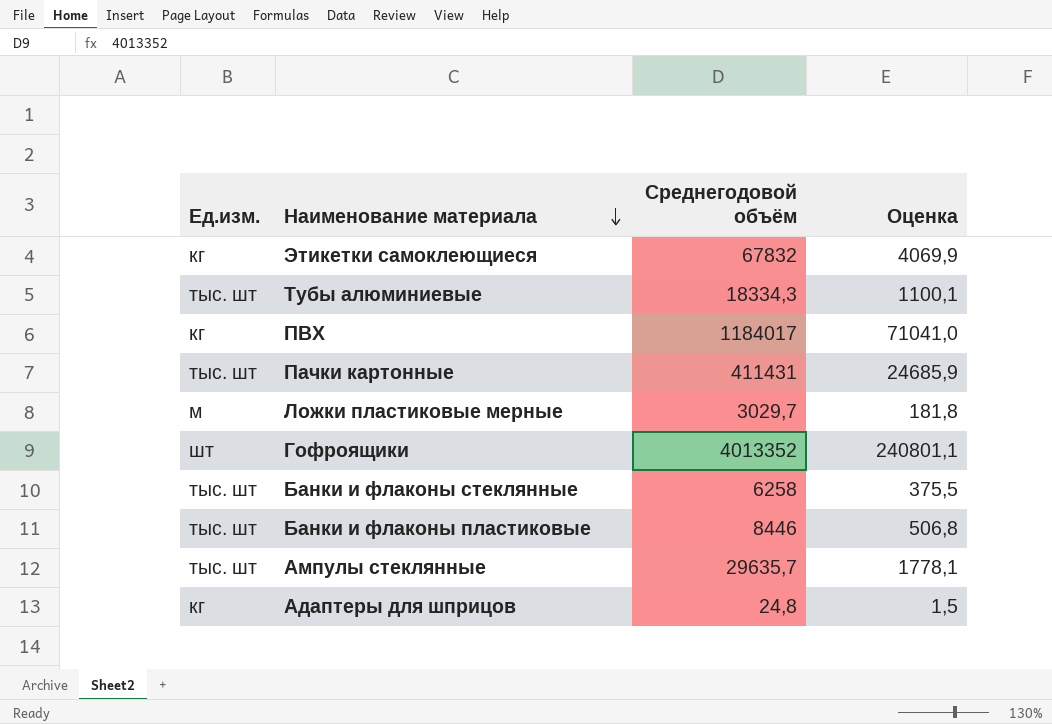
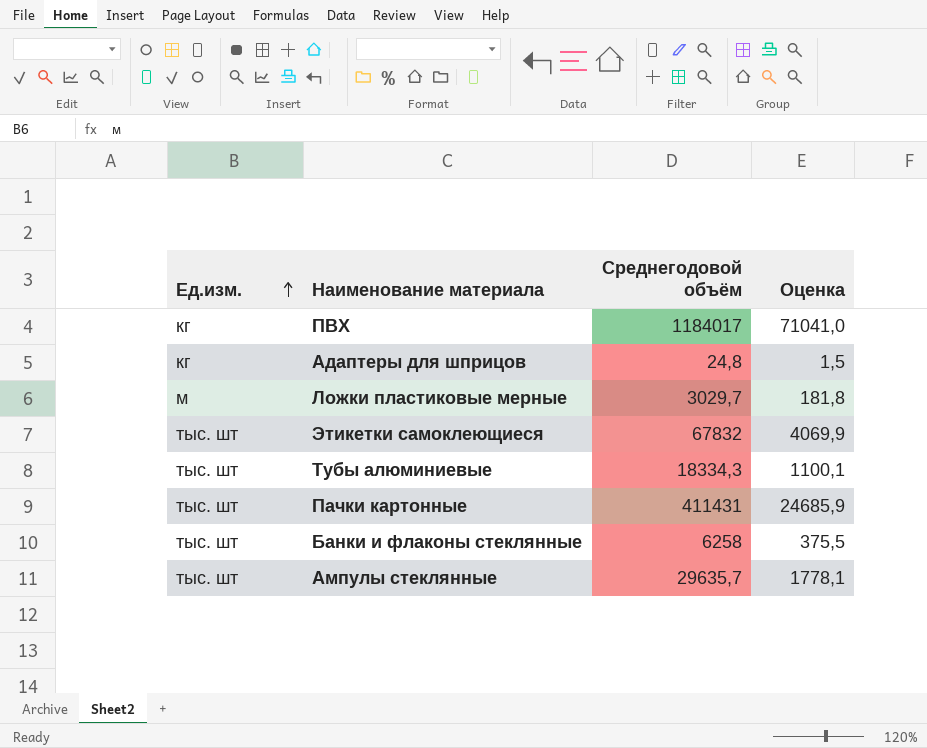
row order: Наименование материала descending -> Ед.изм. ascending
row Гофроящики: шт | 4013352 | 240801,1 -> none
row Банки и флаконы пластиковые: тыс. шт | 8446 | 506,8 -> none
Этикетки самоклеющиеся | Ед.изм.: кг -> тыс. шт

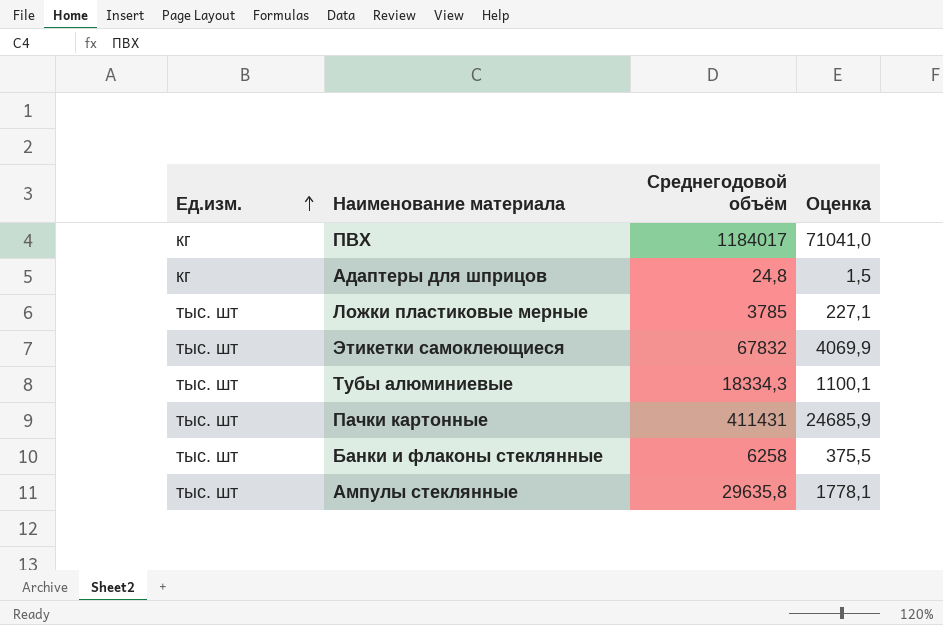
Ложки пластиковые мерные | Ед.изм.: м -> тыс. шт
Ложки пластиковые мерные | Среднегодовой объём: 3029,7 -> 3785
Ложки пластиковые мерные | Оценка: 181,8 -> 227,1
Ампулы стеклянные | Среднегодовой объём: 29635,7 -> 29635,8

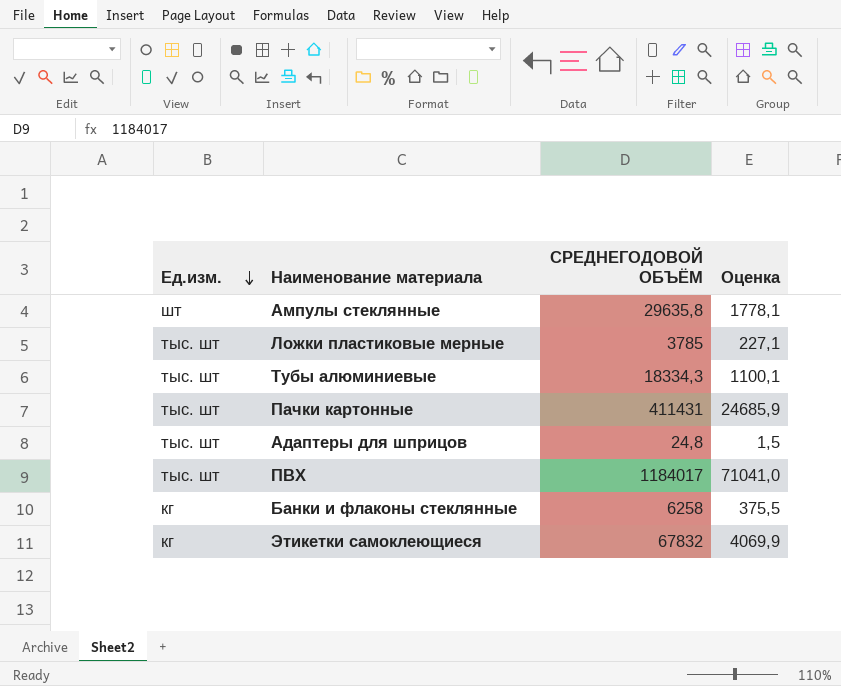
row order: Ед.изм. ascending -> Ед.изм. descending
column name: Среднегодовой объём -> СРЕДНЕГОДОВОЙ ОБЪЁМ
Ампулы стеклянные | Ед.изм.: тыс. шт -> шт
Адаптеры для шприцов | Ед.изм.: кг -> тыс. шт
ПВХ | Ед.изм.: кг -> тыс. шт
Банки и флаконы стеклянные | Ед.изм.: тыс. шт -> кг
Этикетки самоклеющиеся | Ед.изм.: тыс. шт -> кг

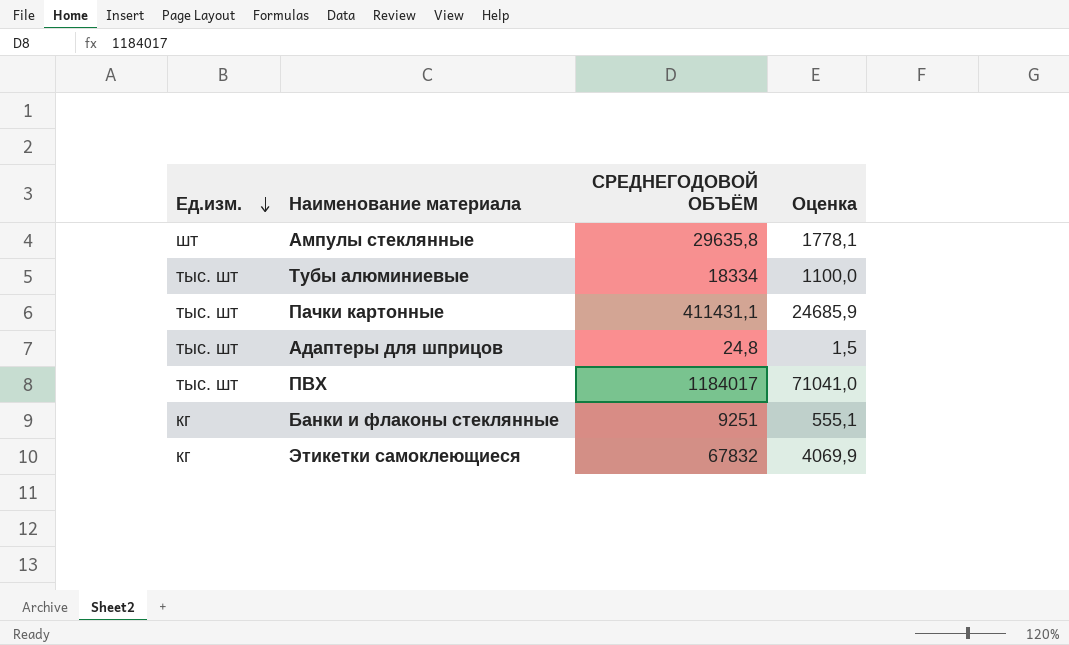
row Ложки пластиковые мерные: тыс. шт | 3785 | 227,1 -> none
Тубы алюминиевые | СРЕДНЕГОДОВОЙ ОБЪЁМ: 18334,3 -> 18334
Тубы алюминиевые | Оценка: 1100,1 -> 1100,0
Пачки картонные | СРЕДНЕГОДОВОЙ ОБЪЁМ: 411431 -> 411431,1
Банки и флаконы стеклянные | СРЕДНЕГОДОВОЙ ОБЪЁМ: 6258 -> 9251
Банки и флаконы стеклянные | Оценка: 375,5 -> 555,1

